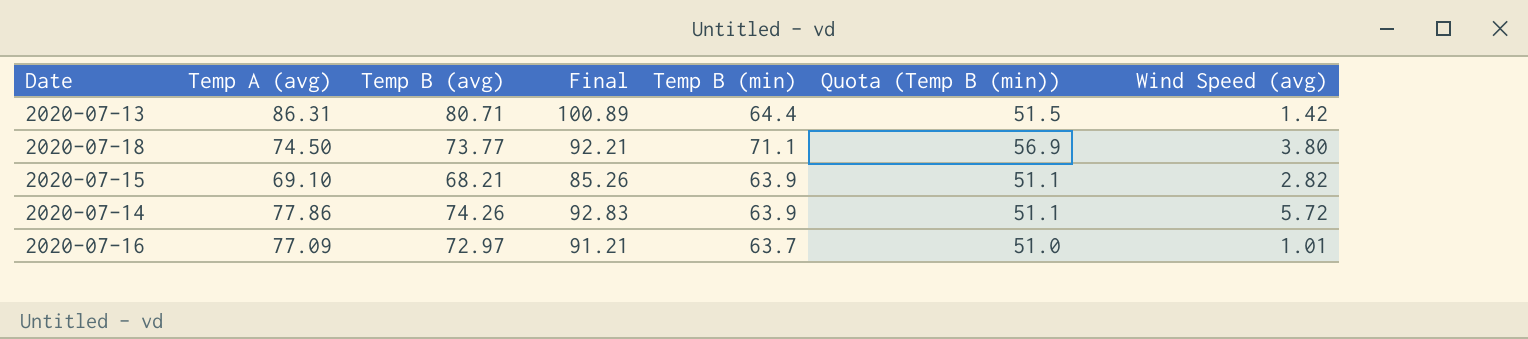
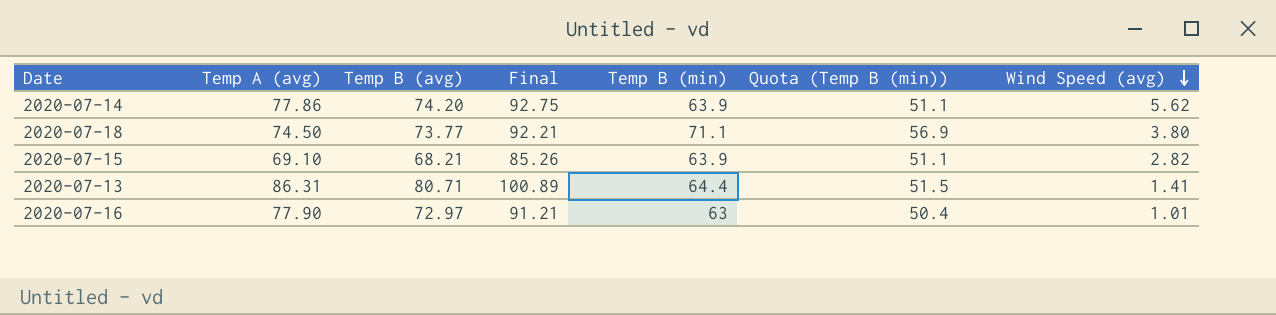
row order: none -> Wind Speed (avg) descending
2020-07-14 | Temp B (avg): 74.26 -> 74.20
2020-07-14 | Final: 92.83 -> 92.75
2020-07-14 | Wind Speed (avg): 5.72 -> 5.62
2020-07-13 | Wind Speed (avg): 1.42 -> 1.41
2020-07-16 | Temp A (avg): 77.09 -> 77.90
2020-07-16 | Temp B (min): 63.7 -> 63
2020-07-16 | Quota (Temp B (min)): 51.0 -> 50.4

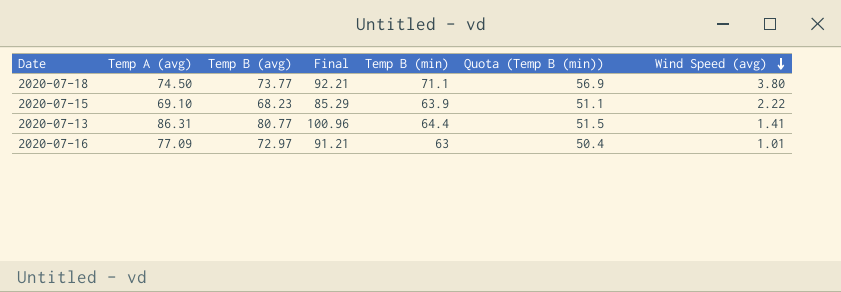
row 2020-07-14: 77.86 | 74.20 | 92.75 | 63.9 | 51.1 | 5.62 -> none
2020-07-15 | Temp B (avg): 68.21 -> 68.23
2020-07-15 | Final: 85.26 -> 85.29
2020-07-15 | Wind Speed (avg): 2.82 -> 2.22
2020-07-13 | Temp B (avg): 80.71 -> 80.77
2020-07-13 | Final: 100.89 -> 100.96
2020-07-16 | Temp A (avg): 77.90 -> 77.09

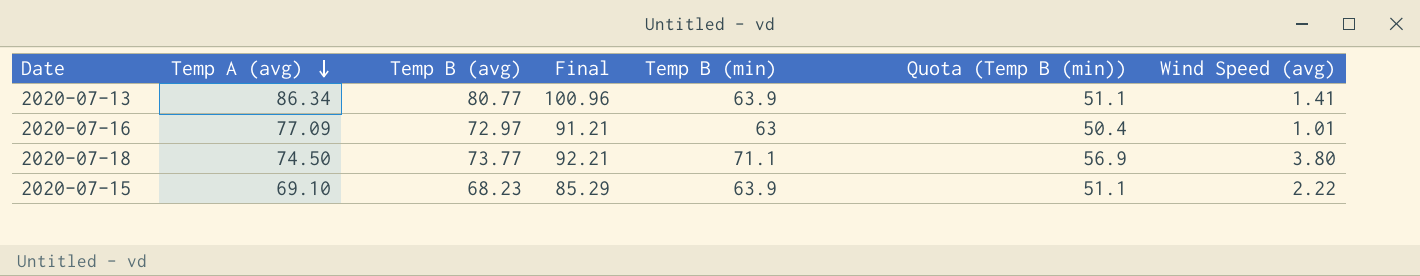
row order: Wind Speed (avg) descending -> Temp A (avg) descending
2020-07-13 | Temp A (avg): 86.31 -> 86.34
2020-07-13 | Temp B (min): 64.4 -> 63.9
2020-07-13 | Quota (Temp B (min)): 51.5 -> 51.1

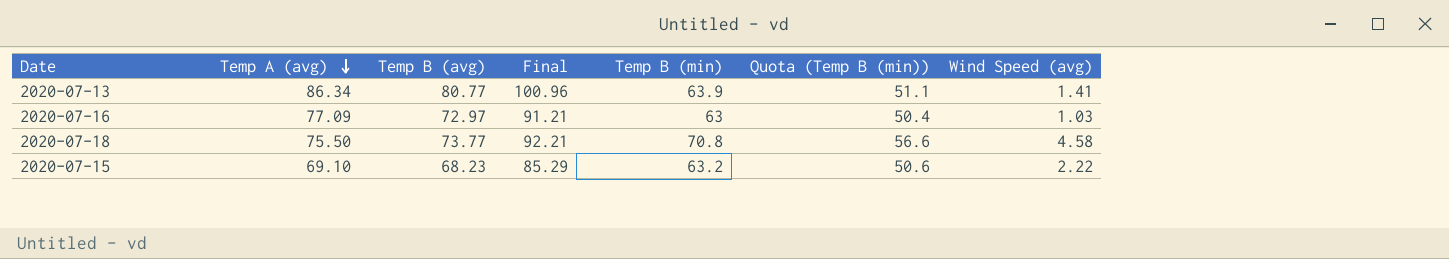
2020-07-16 | Wind Speed (avg): 1.01 -> 1.03
2020-07-18 | Temp A (avg): 74.50 -> 75.50
2020-07-18 | Temp B (min): 71.1 -> 70.8
2020-07-18 | Quota (Temp B (min)): 56.9 -> 56.6
2020-07-18 | Wind Speed (avg): 3.80 -> 4.58
2020-07-15 | Temp B (min): 63.9 -> 63.2
2020-07-15 | Quota (Temp B (min)): 51.1 -> 50.6

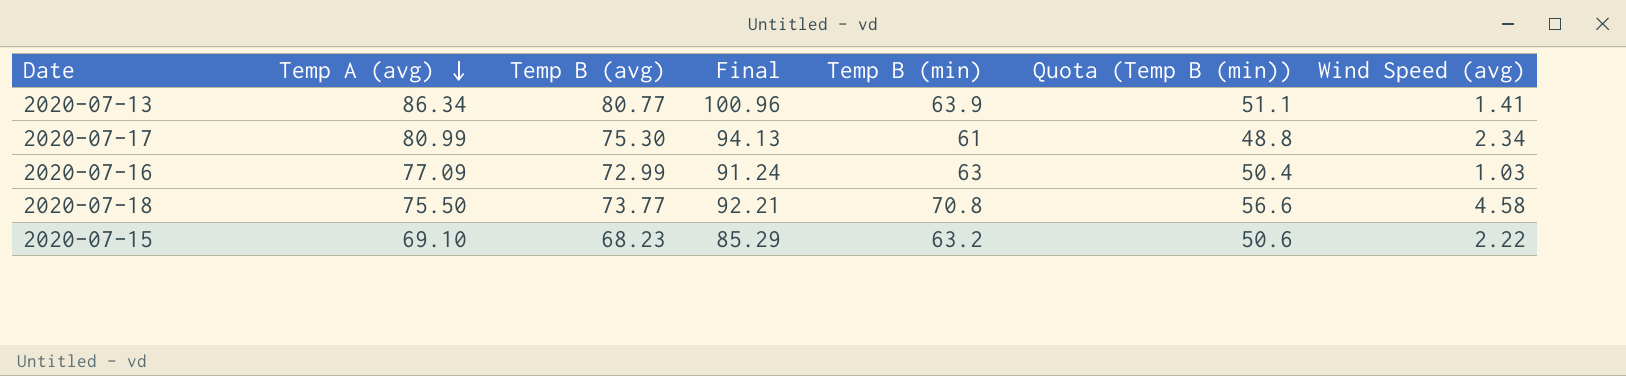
row 2020-07-17: none -> 80.99 | 75.30 | 94.13 | 61 | 48.8 | 2.34
2020-07-16 | Temp B (avg): 72.97 -> 72.99
2020-07-16 | Final: 91.21 -> 91.24

